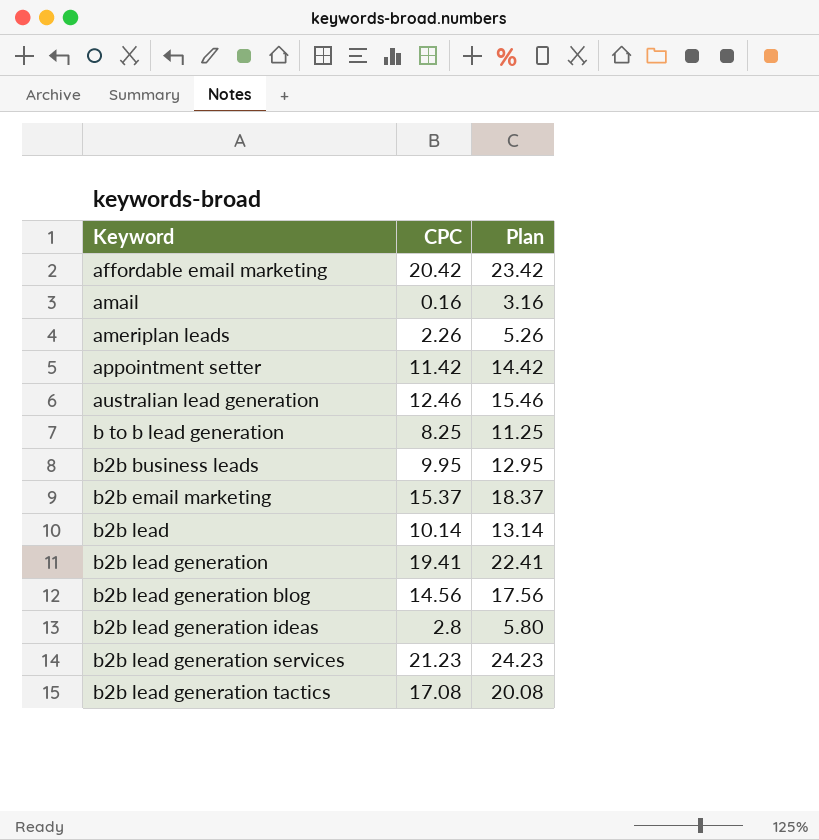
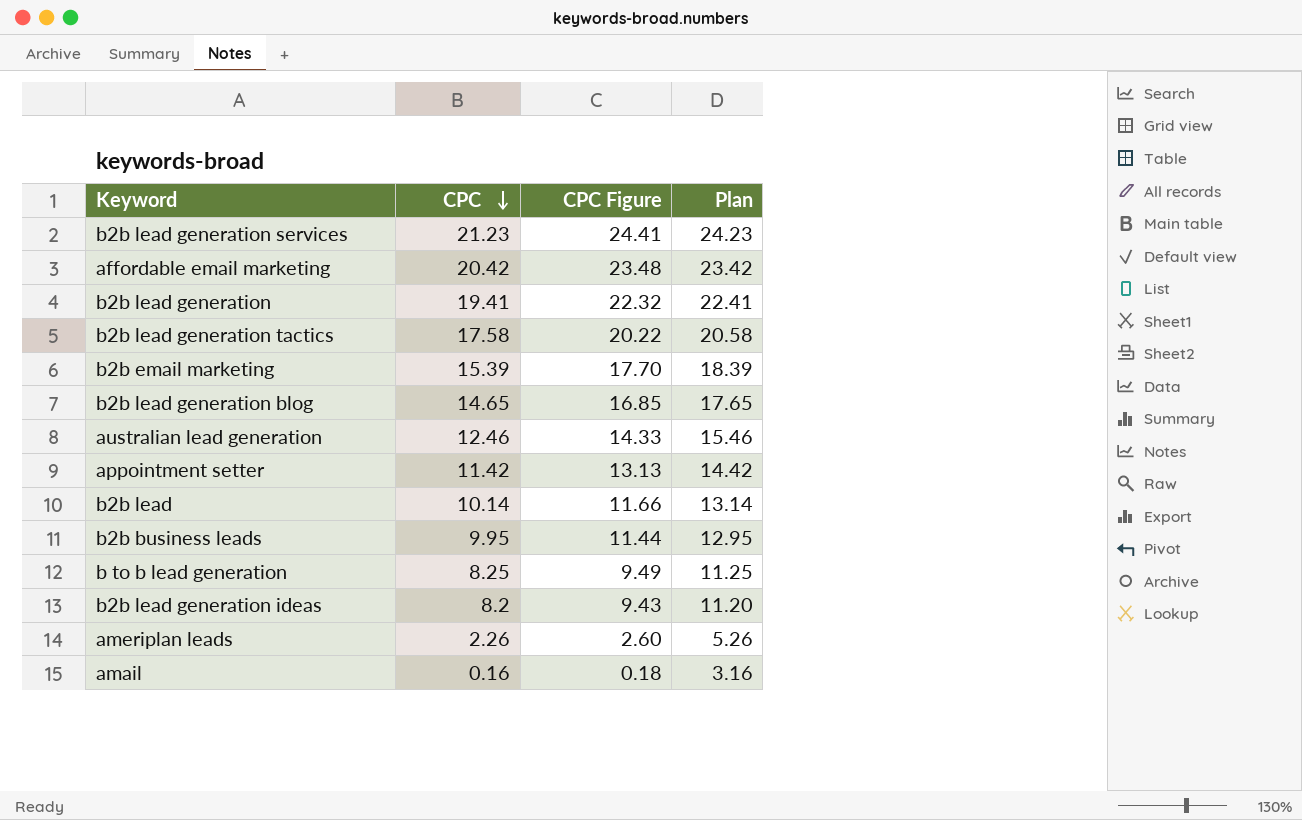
row order: none -> CPC descending
column CPC Figure | formula: none -> [CPC] * 1.15
b2b lead generation tactics | CPC: 17.08 -> 17.58
b2b lead generation tactics | Plan: 20.08 -> 20.58
b2b email marketing | CPC: 15.37 -> 15.39
b2b email marketing | Plan: 18.37 -> 18.39
b2b lead generation blog | CPC: 14.56 -> 14.65
b2b lead generation blog | Plan: 17.56 -> 17.65
b2b lead generation ideas | CPC: 2.8 -> 8.2
b2b lead generation ideas | Plan: 5.80 -> 11.20

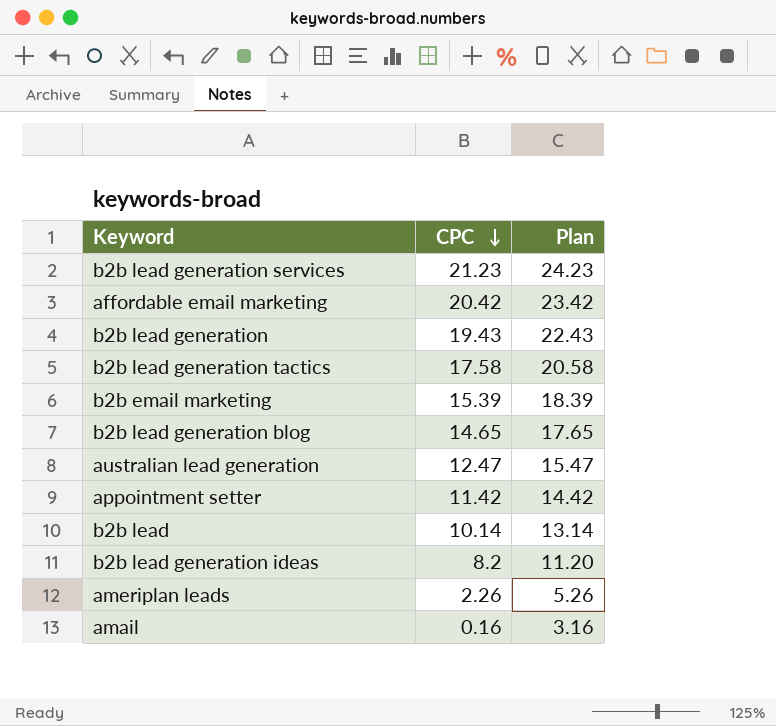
column CPC Figure | formula: [CPC] * 1.15 -> none
row b2b business leads: 9.95 | 11.44 | 12.95 -> none
row b to b lead generation: 8.25 | 9.49 | 11.25 -> none
b2b lead generation | CPC: 19.41 -> 19.43
b2b lead generation | Plan: 22.41 -> 22.43
australian lead generation | CPC: 12.46 -> 12.47
australian lead generation | Plan: 15.46 -> 15.47

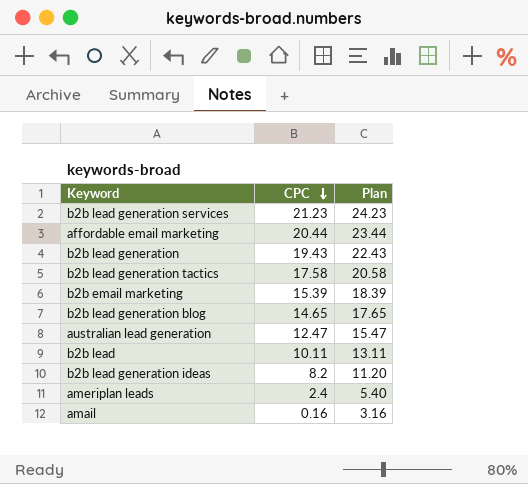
row appointment setter: 11.42 | 14.42 -> none
affordable email marketing | CPC: 20.42 -> 20.44
affordable email marketing | Plan: 23.42 -> 23.44
b2b lead | CPC: 10.14 -> 10.11
b2b lead | Plan: 13.14 -> 13.11
ameriplan leads | CPC: 2.26 -> 2.4
ameriplan leads | Plan: 5.26 -> 5.40

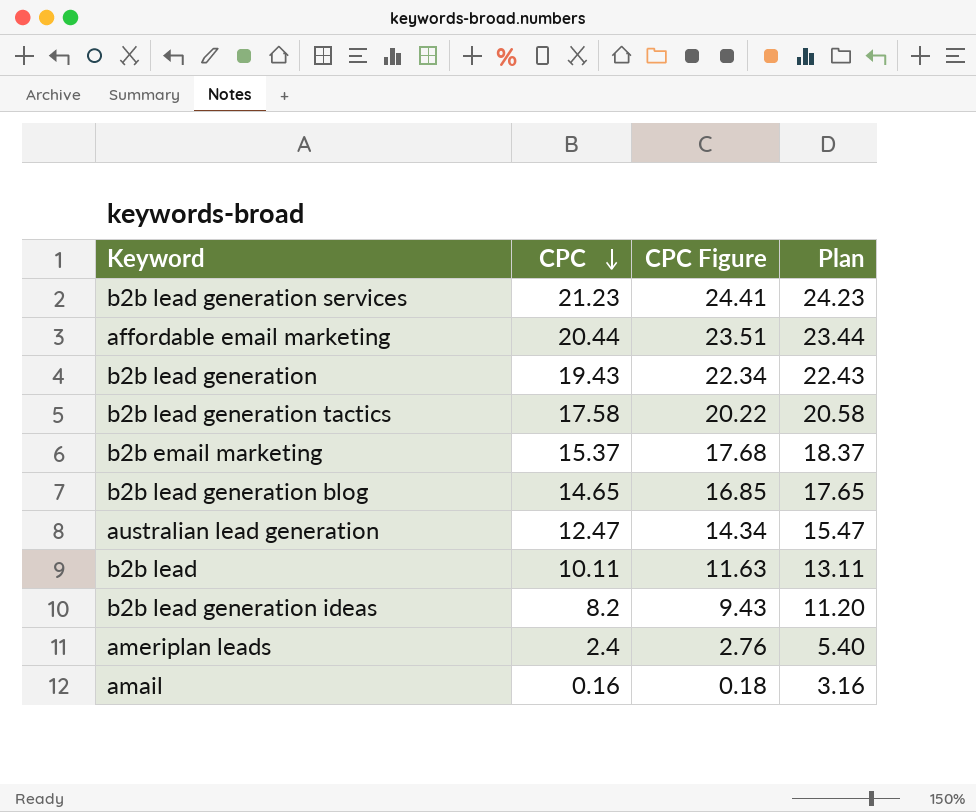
column CPC Figure | formula: none -> [CPC] * 1.15
b2b email marketing | CPC: 15.39 -> 15.37
b2b email marketing | Plan: 18.39 -> 18.37

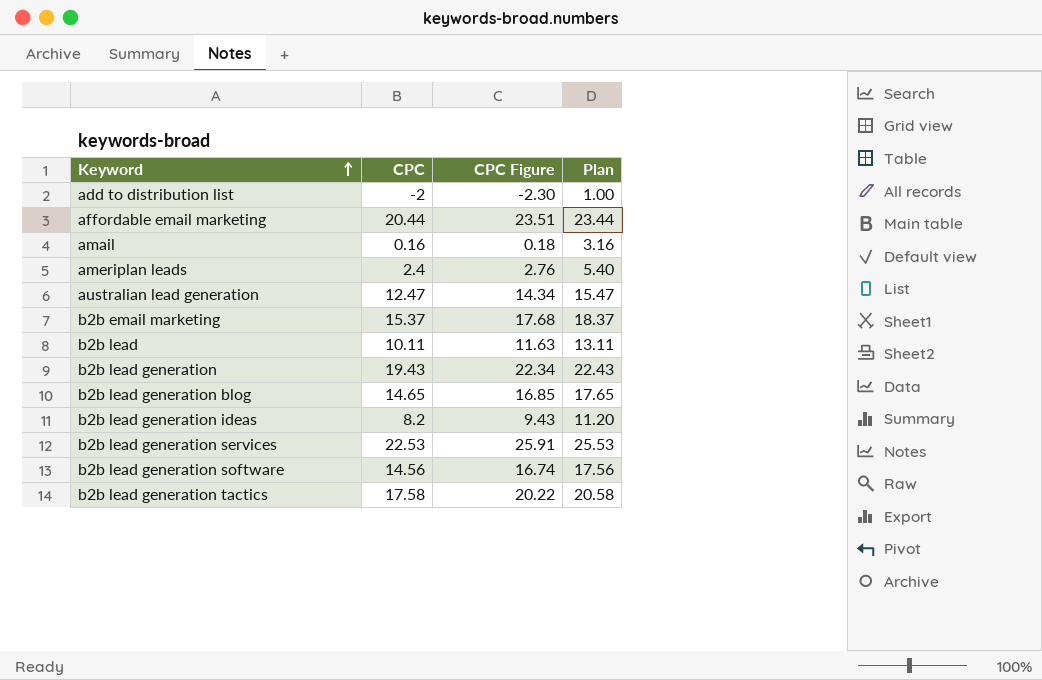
row order: CPC descending -> Keyword ascending
row add to distribution list: none -> -2 | -2.30 | 1.00
b2b lead generation services | CPC: 21.23 -> 22.53
b2b lead generation services | CPC Figure: 24.41 -> 25.91
b2b lead generation services | Plan: 24.23 -> 25.53
row b2b lead generation software: none -> 14.56 | 16.74 | 17.56

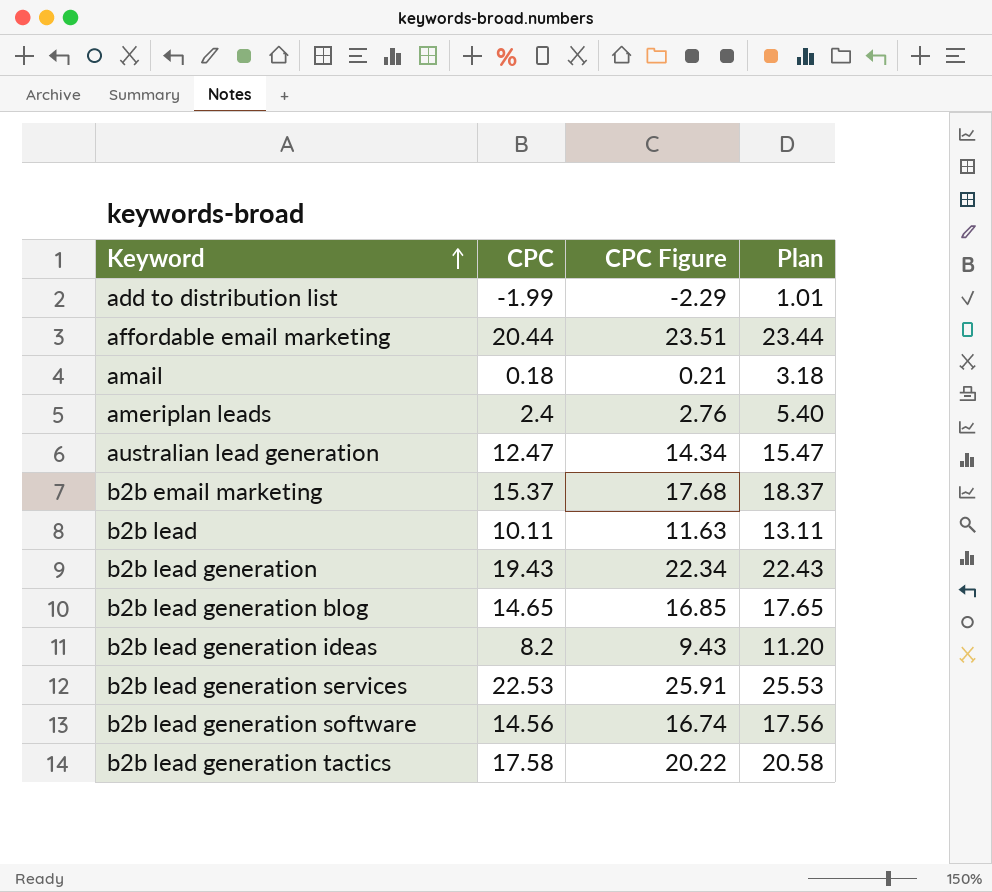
add to distribution list | CPC: -2 -> -1.99
add to distribution list | CPC Figure: -2.30 -> -2.29
add to distribution list | Plan: 1.00 -> 1.01
amail | CPC: 0.16 -> 0.18
amail | CPC Figure: 0.18 -> 0.21
amail | Plan: 3.16 -> 3.18

